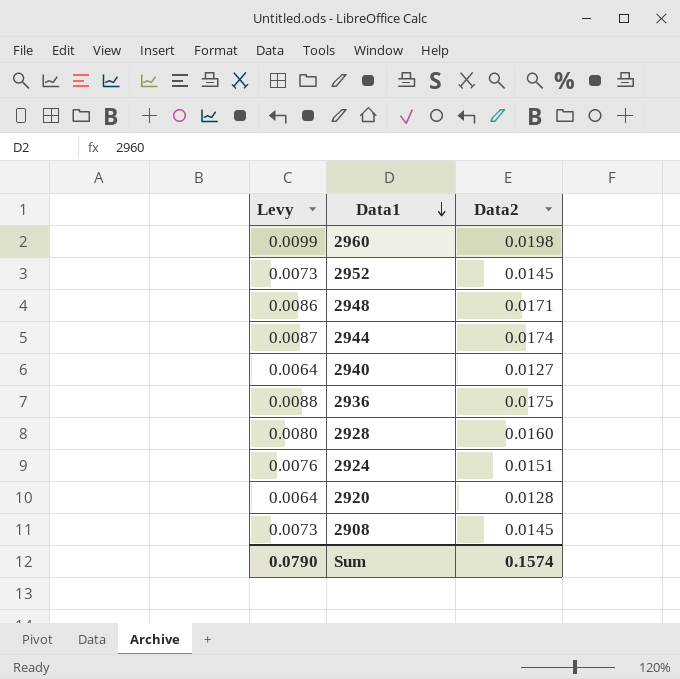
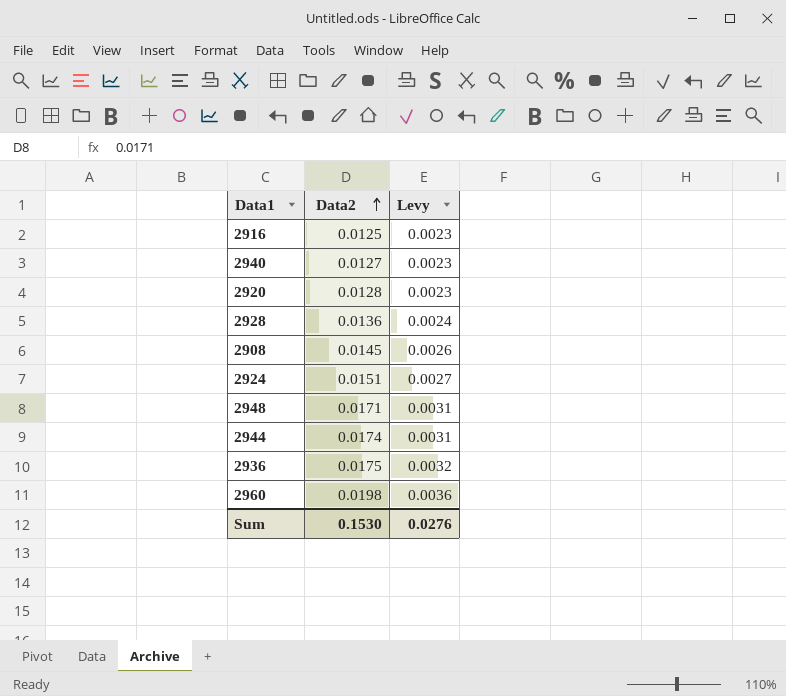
row order: Data1 descending -> Data2 ascending
column Levy | formula: [Data2] * 0.5 -> [Data2] * 0.18
column Levy | position: 1 -> 3
row 2952: 0.0073 | 0.0145 -> none
row 2916: none -> 0.0125 | 0.0023
2928 | Data2: 0.0160 -> 0.0136
Sum | Data2: 0.1574 -> 0.1530
Sum | Levy: 0.0790 -> 0.0276

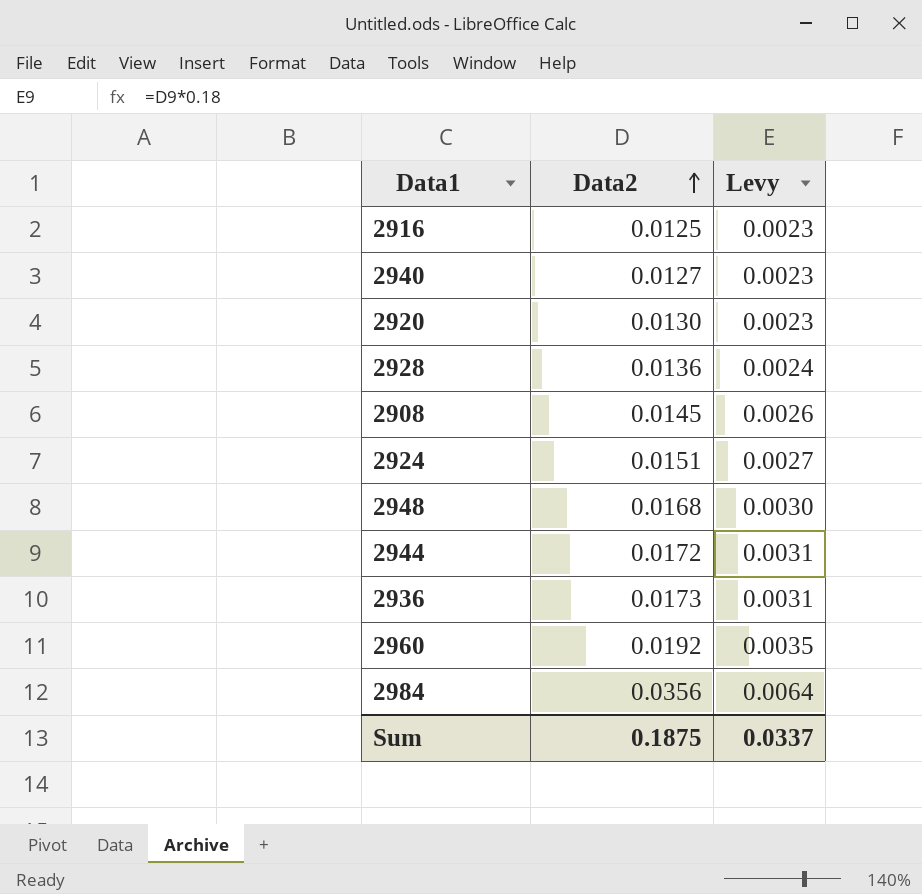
2920 | Data2: 0.0128 -> 0.0130
2948 | Data2: 0.0171 -> 0.0168
2948 | Levy: 0.0031 -> 0.0030
2944 | Data2: 0.0174 -> 0.0172
2936 | Data2: 0.0175 -> 0.0173
2936 | Levy: 0.0032 -> 0.0031
2960 | Data2: 0.0198 -> 0.0192
2960 | Levy: 0.0036 -> 0.0035
row 2984: none -> 0.0356 | 0.0064
Sum | Data2: 0.1530 -> 0.1875
Sum | Levy: 0.0276 -> 0.0337

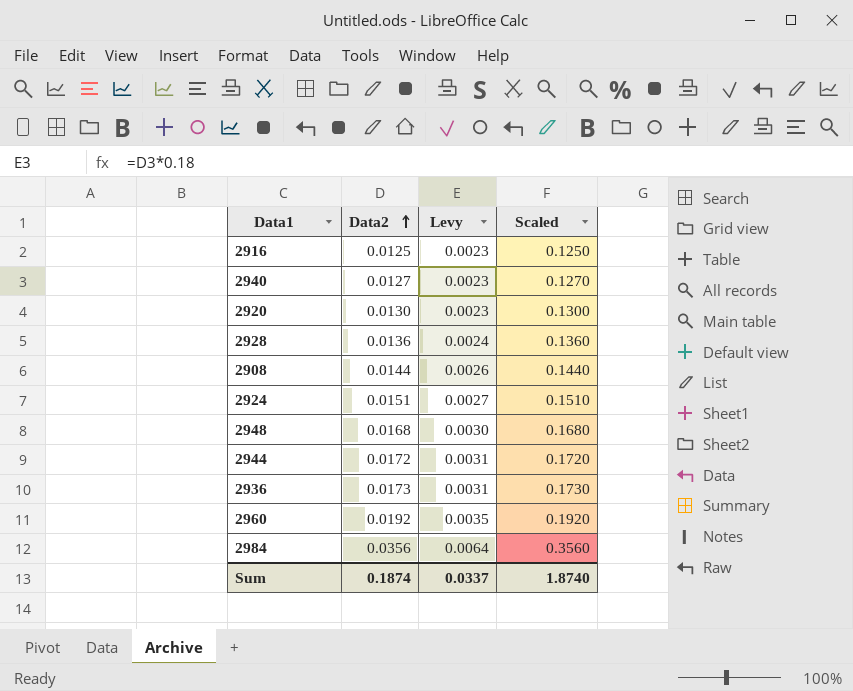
column Scaled | formula: none -> [Data2] * 10
2908 | Data2: 0.0145 -> 0.0144
Sum | Data2: 0.1875 -> 0.1874

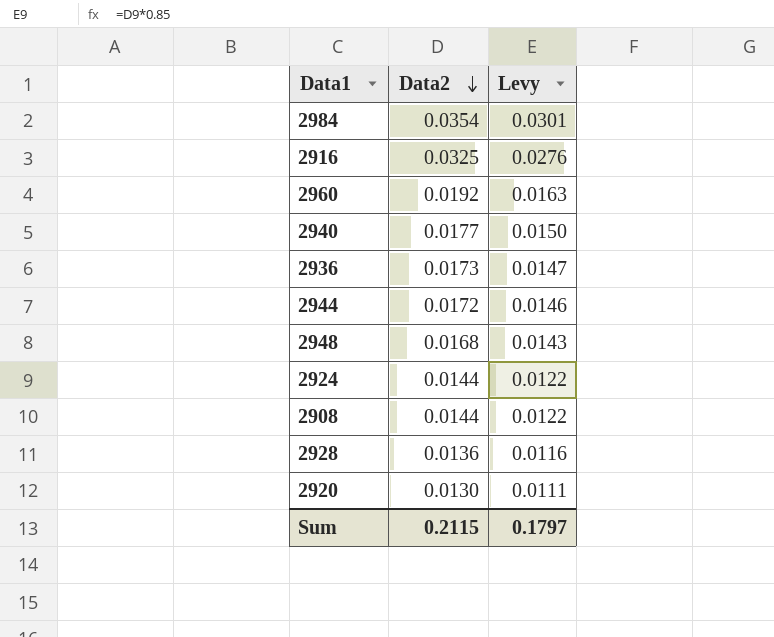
row order: Data2 ascending -> Data2 descending
column Scaled | formula: [Data2] * 10 -> none
column Levy | formula: [Data2] * 0.18 -> [Data2] * 0.85
2984 | Data2: 0.0356 -> 0.0354
2916 | Data2: 0.0125 -> 0.0325
2940 | Data2: 0.0127 -> 0.0177
2924 | Data2: 0.0151 -> 0.0144
Sum | Data2: 0.1874 -> 0.2115
Sum | Levy: 0.0337 -> 0.1797

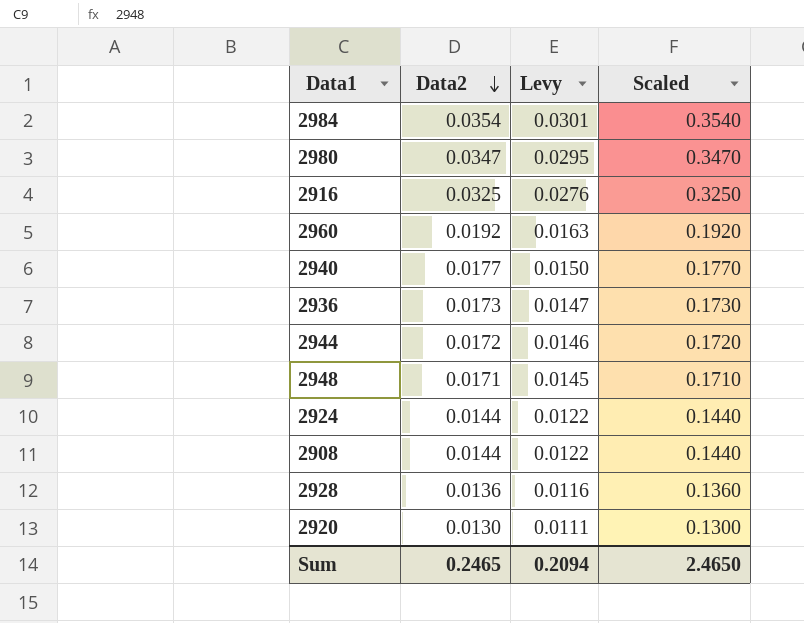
column Scaled | formula: none -> [Data2] * 10
row 2980: none -> 0.0347 | 0.0295 | 0.3470
2948 | Data2: 0.0168 -> 0.0171
2948 | Levy: 0.0143 -> 0.0145
Sum | Data2: 0.2115 -> 0.2465
Sum | Levy: 0.1797 -> 0.2094

